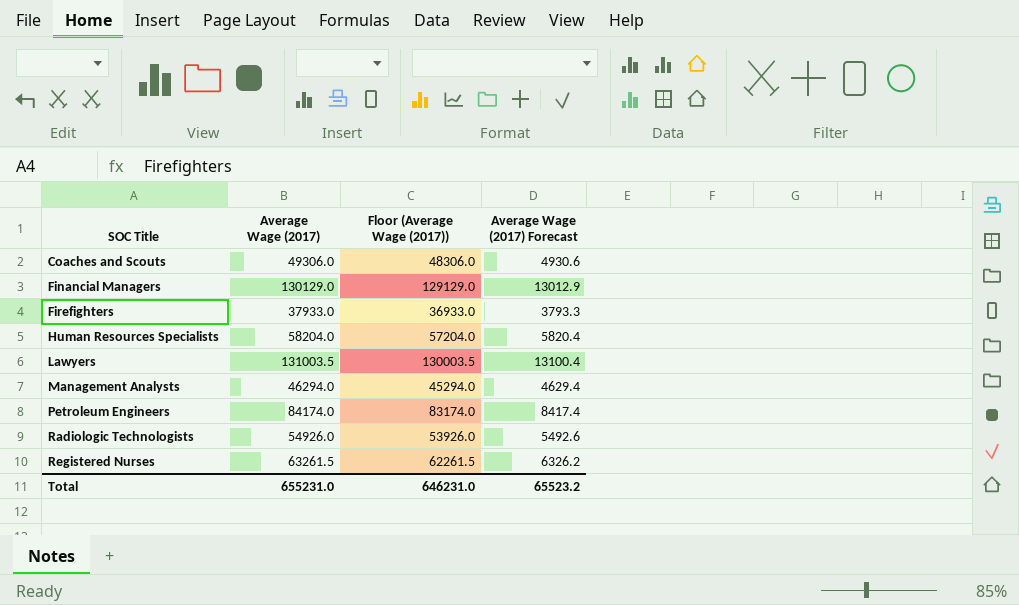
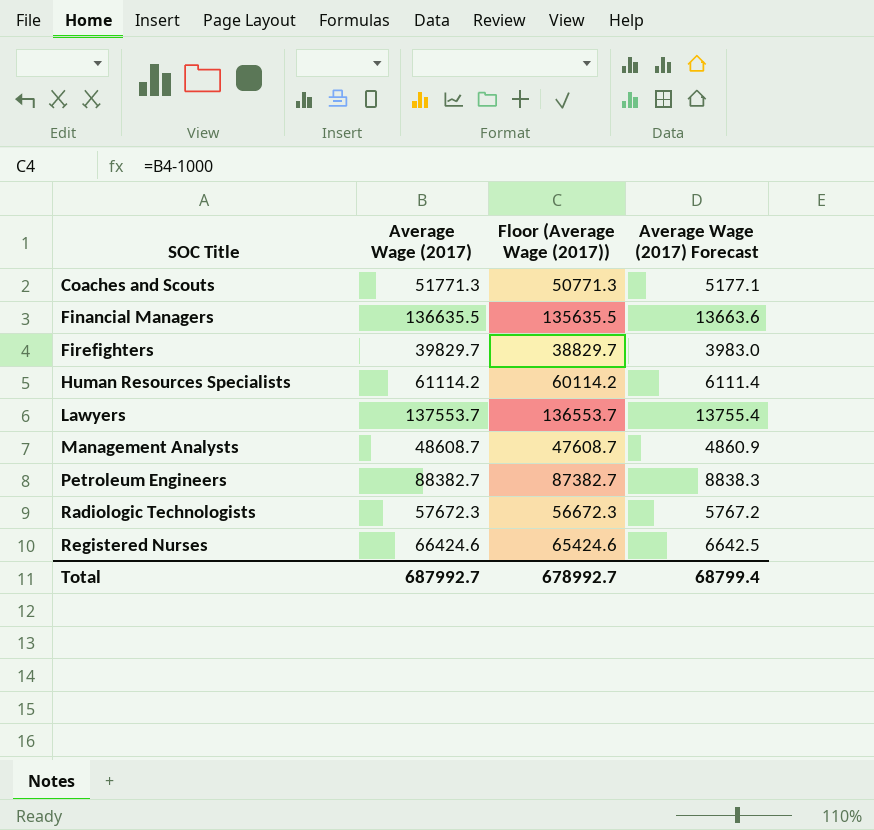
Coaches and Scouts | Average Wage (2017): 49306.0 -> 51771.3
Coaches and Scouts | Floor (Average Wage (2017)): 48306.0 -> 50771.3
Coaches and Scouts | Average Wage (2017) Forecast: 4930.6 -> 5177.1
Financial Managers | Average Wage (2017): 130129.0 -> 136635.5
Financial Managers | Floor (Average Wage (2017)): 129129.0 -> 135635.5
Financial Managers | Average Wage (2017) Forecast: 13012.9 -> 13663.6
Firefighters | Average Wage (2017): 37933.0 -> 39829.7
Firefighters | Floor (Average Wage (2017)): 36933.0 -> 38829.7
Firefighters | Average Wage (2017) Forecast: 3793.3 -> 3983.0
Human Resources Specialists | Average Wage (2017): 58204.0 -> 61114.2
Human Resources Specialists | Floor (Average Wage (2017)): 57204.0 -> 60114.2
Human Resources Specialists | Average Wage (2017) Forecast: 5820.4 -> 6111.4
Lawyers | Average Wage (2017): 131003.5 -> 137553.7
Lawyers | Floor (Average Wage (2017)): 130003.5 -> 136553.7
Lawyers | Average Wage (2017) Forecast: 13100.4 -> 13755.4
Management Analysts | Average Wage (2017): 46294.0 -> 48608.7
Management Analysts | Floor (Average Wage (2017)): 45294.0 -> 47608.7
Management Analysts | Average Wage (2017) Forecast: 4629.4 -> 4860.9
Petroleum Engineers | Average Wage (2017): 84174.0 -> 88382.7
Petroleum Engineers | Floor (Average Wage (2017)): 83174.0 -> 87382.7
Petroleum Engineers | Average Wage (2017) Forecast: 8417.4 -> 8838.3
Radiologic Technologists | Average Wage (2017): 54926.0 -> 57672.3
Radiologic Technologists | Floor (Average Wage (2017)): 53926.0 -> 56672.3
Radiologic Technologists | Average Wage (2017) Forecast: 5492.6 -> 5767.2
Registered Nurses | Average Wage (2017): 63261.5 -> 66424.6
Registered Nurses | Floor (Average Wage (2017)): 62261.5 -> 65424.6
Registered Nurses | Average Wage (2017) Forecast: 6326.2 -> 6642.5
Total | Average Wage (2017): 655231.0 -> 687992.7
Total | Floor (Average Wage (2017)): 646231.0 -> 678992.7
Total | Average Wage (2017) Forecast: 65523.2 -> 68799.4

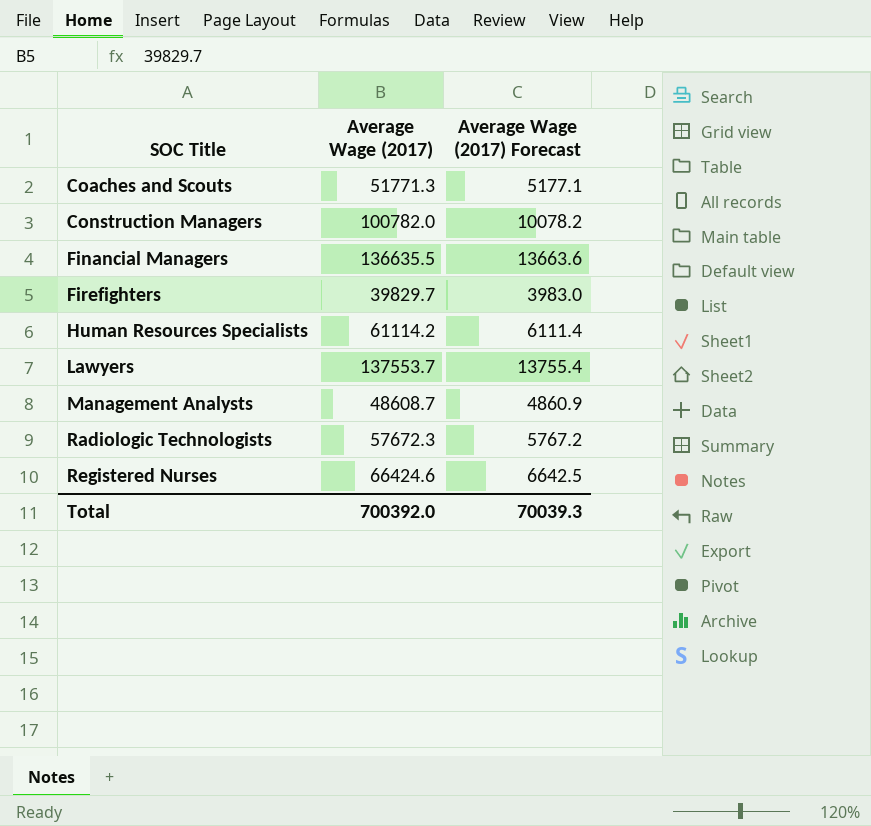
column Floor (Average Wage (2017)) | formula: [Average Wage (2017)] - 1000 -> none
row Petroleum Engineers: 88382.7 | 87382.7 | 8838.3 -> none
row Construction Managers: none -> 100782.0 | 10078.2
Total | Average Wage (2017): 687992.7 -> 700392.0
Total | Average Wage (2017) Forecast: 68799.4 -> 70039.3

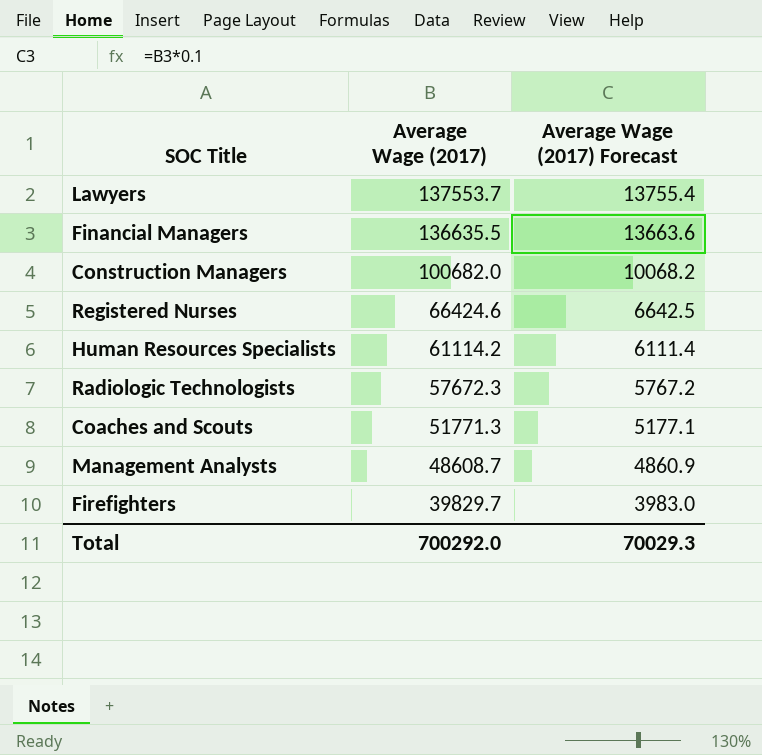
row order: SOC Title ascending -> Average Wage (2017) descending
Construction Managers | Average Wage (2017): 100782.0 -> 100682.0
Construction Managers | Average Wage (2017) Forecast: 10078.2 -> 10068.2
Total | Average Wage (2017): 700392.0 -> 700292.0
Total | Average Wage (2017) Forecast: 70039.3 -> 70029.3

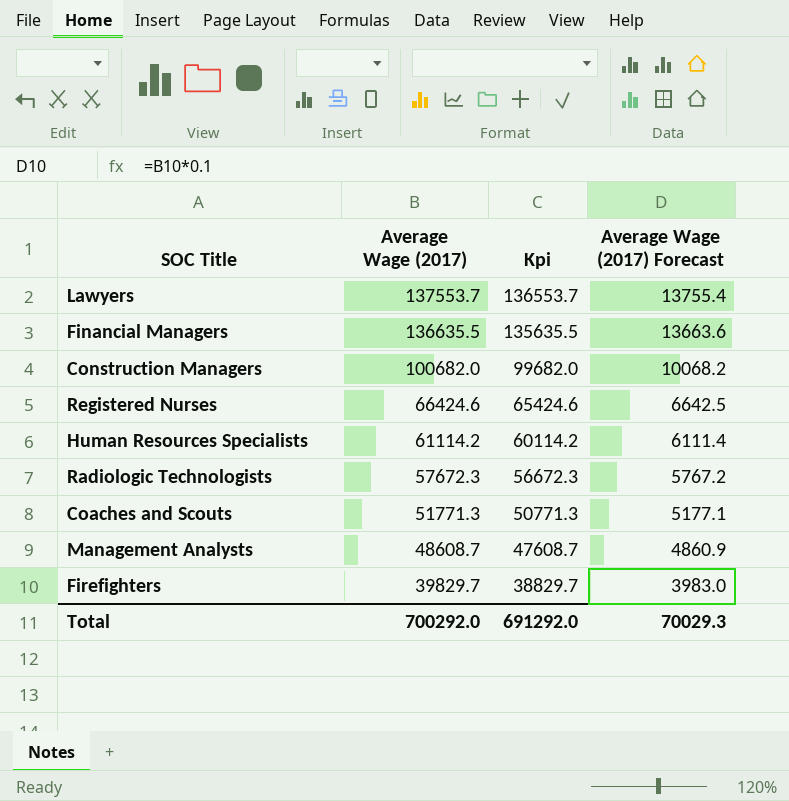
column Kpi | formula: none -> [Average Wage (2017)] - 1000

